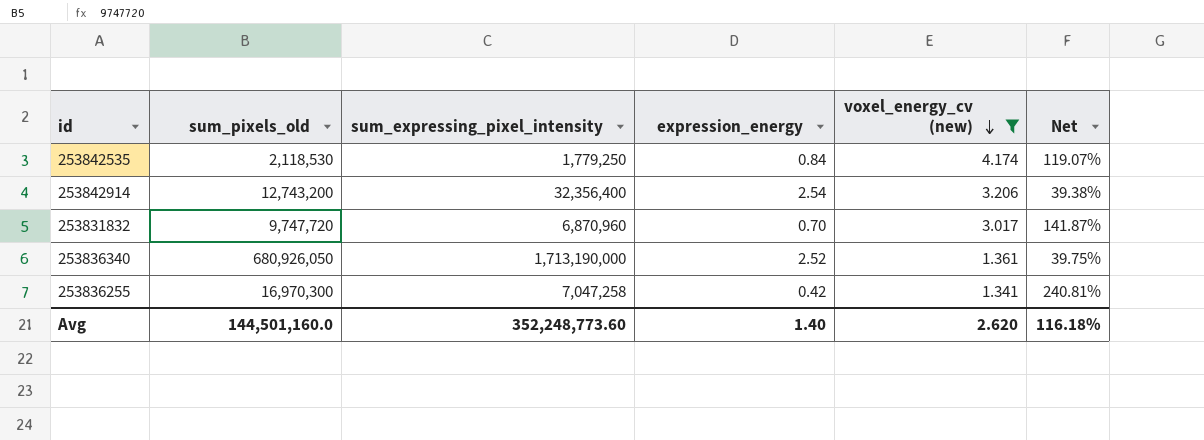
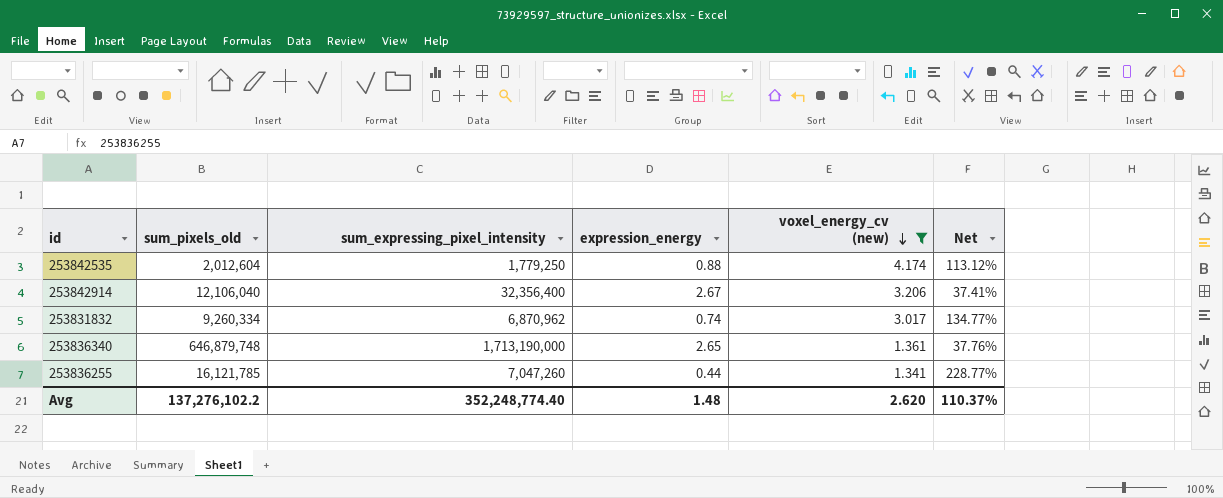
253842535 | sum_pixels_old: 2,118,530 -> 2,012,604
253842535 | expression_energy: 0.84 -> 0.88
253842535 | Net: 119.07% -> 113.12%
253842914 | sum_pixels_old: 12,743,200 -> 12,106,040
253842914 | expression_energy: 2.54 -> 2.67
253842914 | Net: 39.38% -> 37.41%
253831832 | sum_pixels_old: 9,747,720 -> 9,260,334
253831832 | sum_expressing_pixel_intensity: 6,870,960 -> 6,870,962
253831832 | expression_energy: 0.70 -> 0.74
253831832 | Net: 141.87% -> 134.77%
253836340 | sum_pixels_old: 680,926,050 -> 646,879,748
253836340 | expression_energy: 2.52 -> 2.65
253836340 | Net: 39.75% -> 37.76%
253836255 | sum_pixels_old: 16,970,300 -> 16,121,785
253836255 | sum_expressing_pixel_intensity: 7,047,258 -> 7,047,260
253836255 | expression_energy: 0.42 -> 0.44
253836255 | Net: 240.81% -> 228.77%
Avg | sum_pixels_old: 144,501,160.0 -> 137,276,102.2
Avg | sum_expressing_pixel_intensity: 352,248,773.60 -> 352,248,774.40
Avg | expression_energy: 1.40 -> 1.48
Avg | Net: 116.18% -> 110.37%

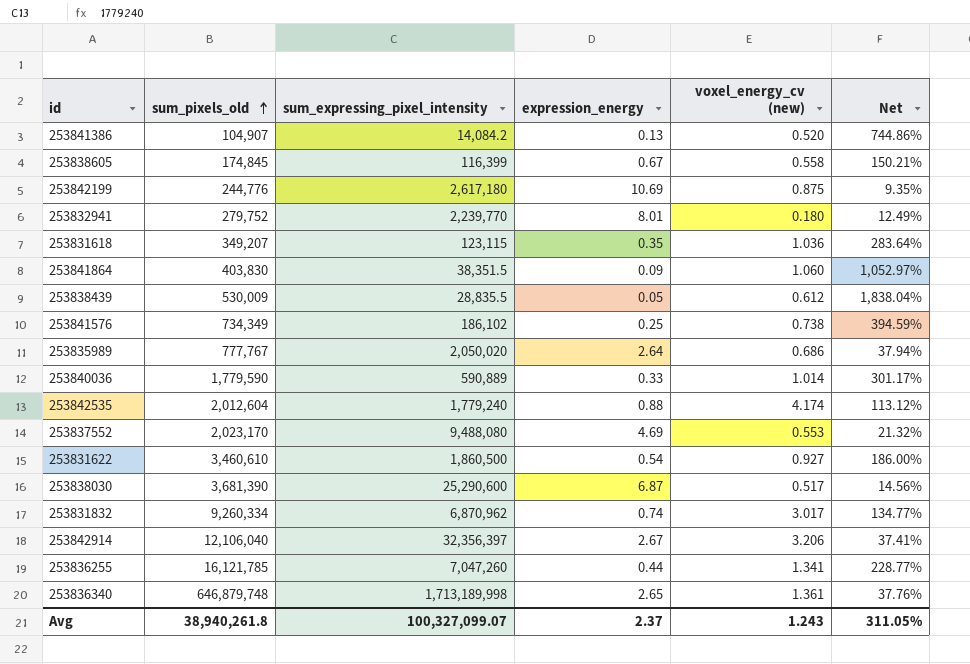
filter: voxel_energy_cv (new) >= 1.341 -> none
row order: voxel_energy_cv (new) descending -> sum_pixels_old ascending
253842535 | sum_expressing_pixel_intensity: 1,779,250 -> 1,779,240
253842914 | sum_expressing_pixel_intensity: 32,356,400 -> 32,356,397
253836340 | sum_expressing_pixel_intensity: 1,713,190,000 -> 1,713,189,998
Avg | sum_pixels_old: 137,276,102.2 -> 38,940,261.8
Avg | sum_expressing_pixel_intensity: 352,248,774.40 -> 100,327,099.07
Avg | expression_energy: 1.48 -> 2.37
Avg | voxel_energy_cv (new): 2.620 -> 1.243
Avg | Net: 110.37% -> 311.05%

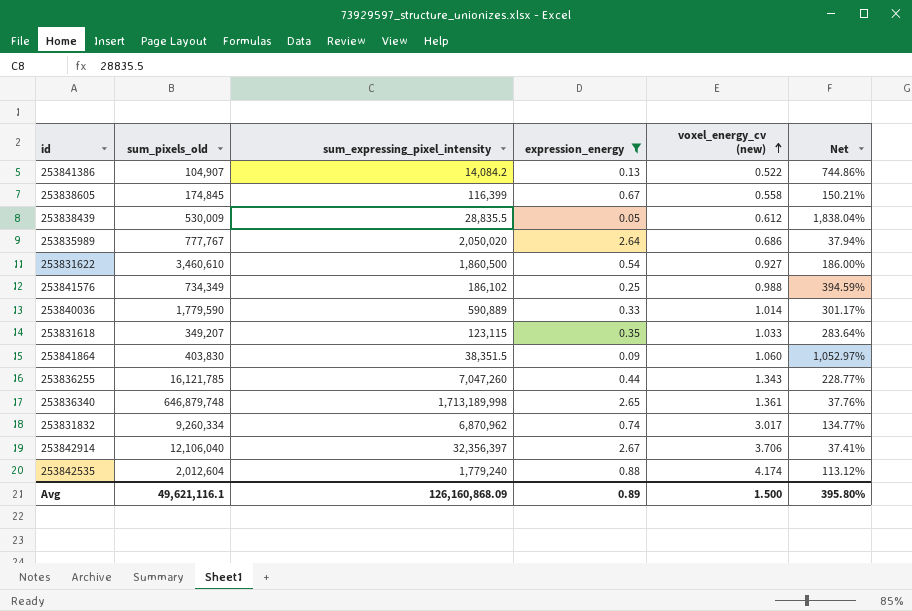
filter: none -> expression_energy <= 2.67
row order: sum_pixels_old ascending -> voxel_energy_cv (new) ascending
253841386 | voxel_energy_cv (new): 0.520 -> 0.522
253841576 | voxel_energy_cv (new): 0.738 -> 0.988
253831618 | voxel_energy_cv (new): 1.036 -> 1.033
253836255 | voxel_energy_cv (new): 1.341 -> 1.343
253842914 | voxel_energy_cv (new): 3.206 -> 3.706
Avg | sum_pixels_old: 38,940,261.8 -> 49,621,116.1
Avg | sum_expressing_pixel_intensity: 100,327,099.07 -> 126,160,868.09
Avg | expression_energy: 2.37 -> 0.89
Avg | voxel_energy_cv (new): 1.243 -> 1.500
Avg | Net: 311.05% -> 395.80%

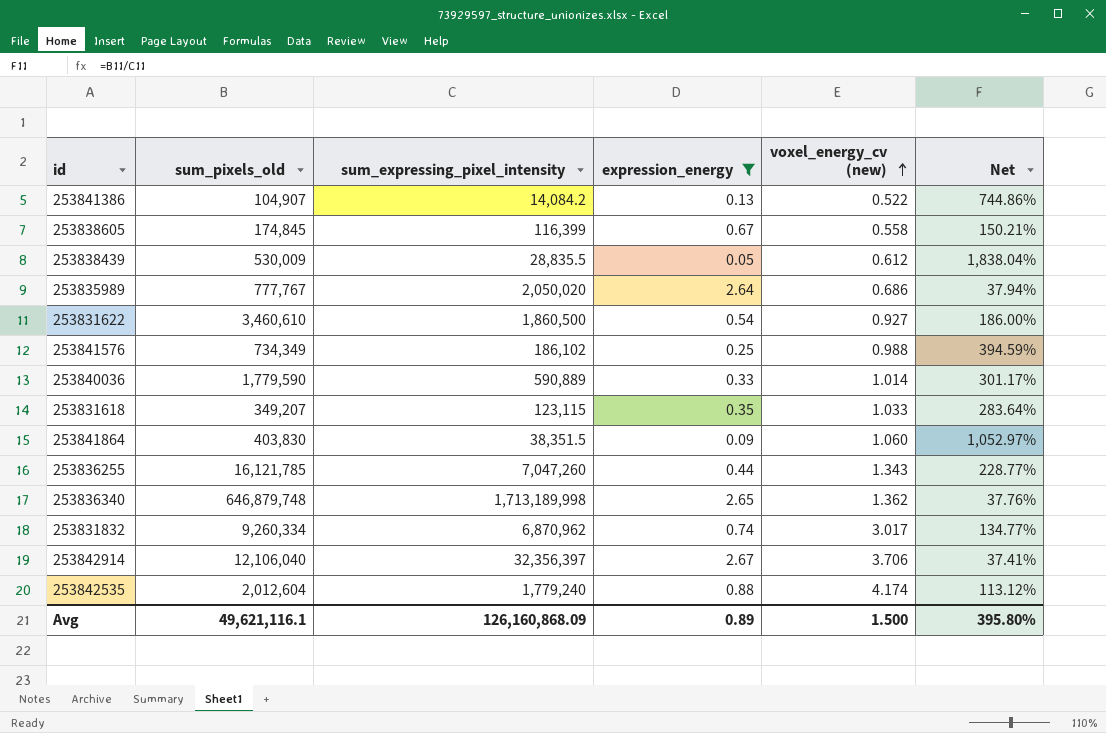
253836340 | voxel_energy_cv (new): 1.361 -> 1.362

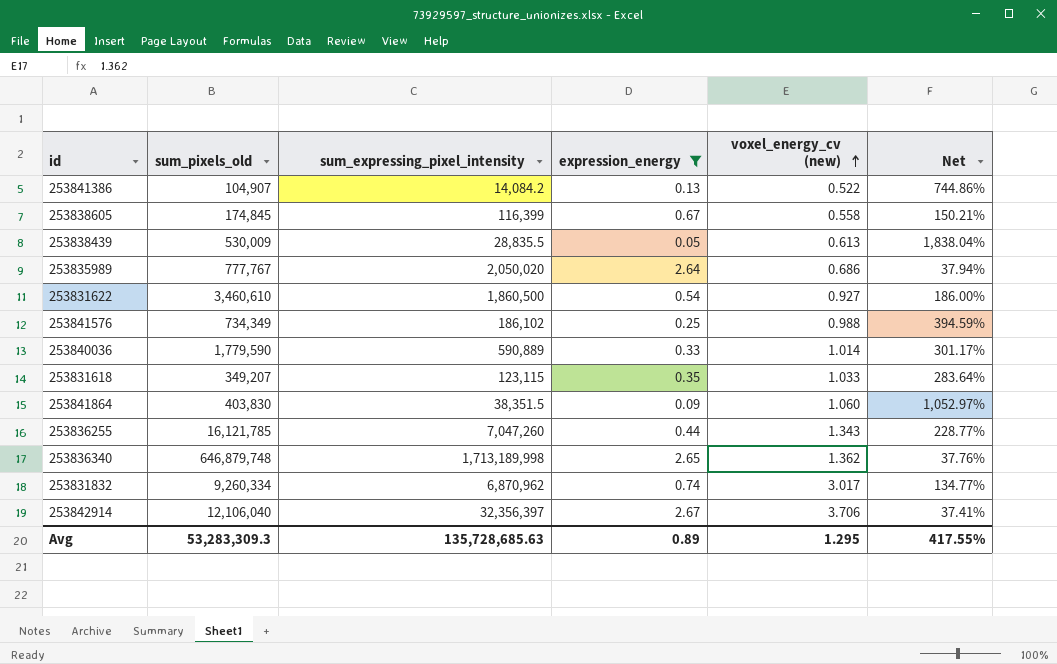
row 253842535: 2,012,604 | 1,779,240 | 0.88 | 4.174 | 113.12% -> none
253838439 | voxel_energy_cv (new): 0.612 -> 0.613
Avg | sum_pixels_old: 49,621,116.1 -> 53,283,309.3
Avg | sum_expressing_pixel_intensity: 126,160,868.09 -> 135,728,685.63
Avg | voxel_energy_cv (new): 1.500 -> 1.295
Avg | Net: 395.80% -> 417.55%

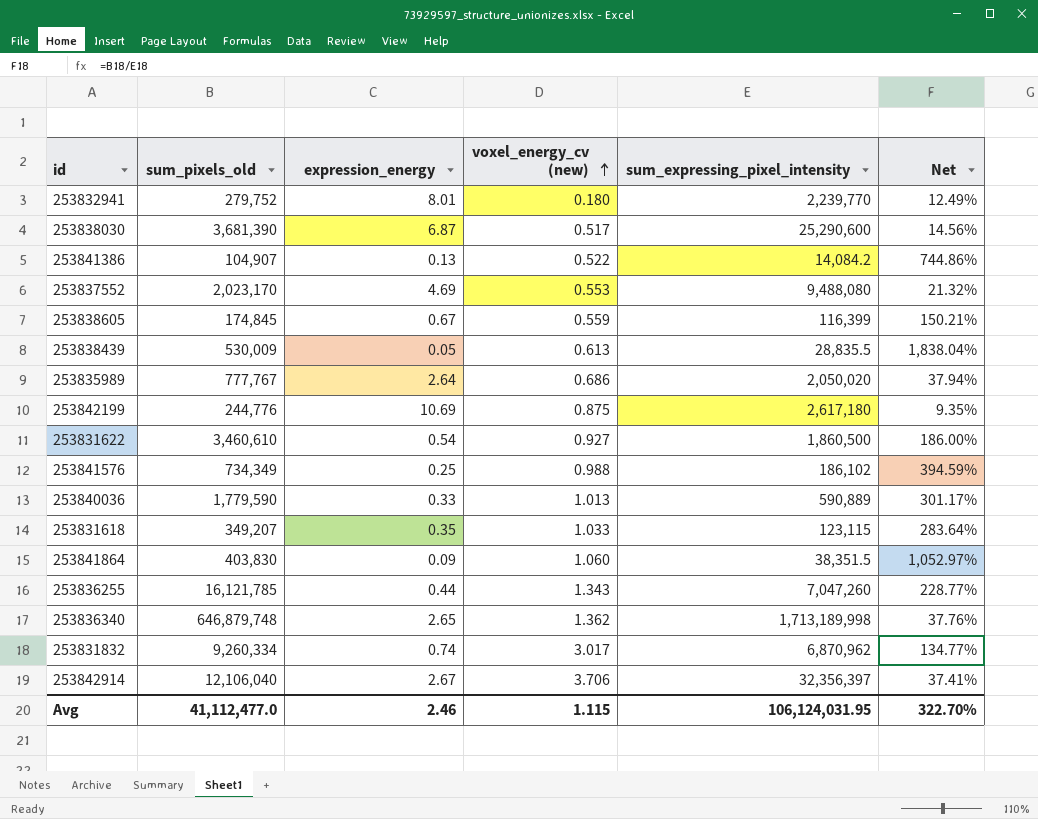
filter: expression_energy <= 2.67 -> none
column sum_expressing_pixel_intensity | position: 3 -> 5
253838605 | voxel_energy_cv (new): 0.558 -> 0.559
253840036 | voxel_energy_cv (new): 1.014 -> 1.013
Avg | sum_pixels_old: 53,283,309.3 -> 41,112,477.0
Avg | expression_energy: 0.89 -> 2.46
Avg | voxel_energy_cv (new): 1.295 -> 1.115
Avg | sum_expressing_pixel_intensity: 135,728,685.63 -> 106,124,031.95
Avg | Net: 417.55% -> 322.70%

